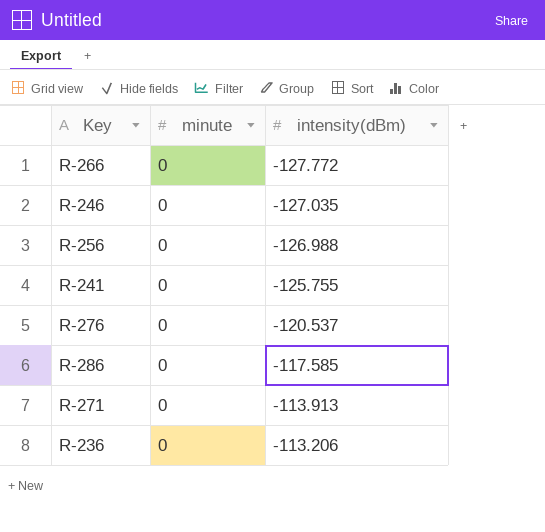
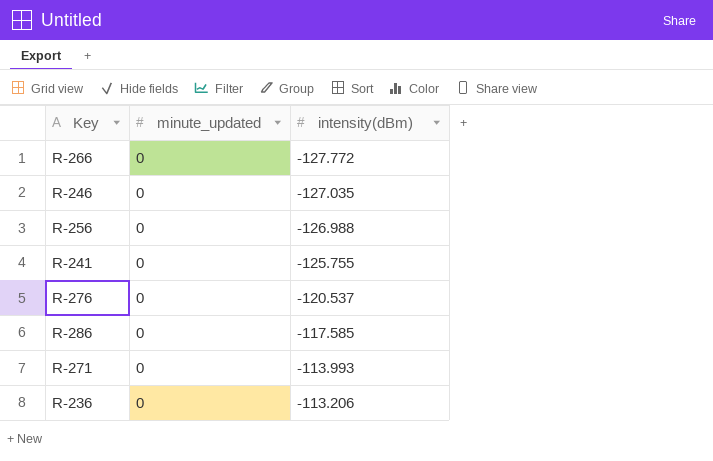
column name: minute -> minute_updated
R-271 | intensity(dBm): -113.913 -> -113.993

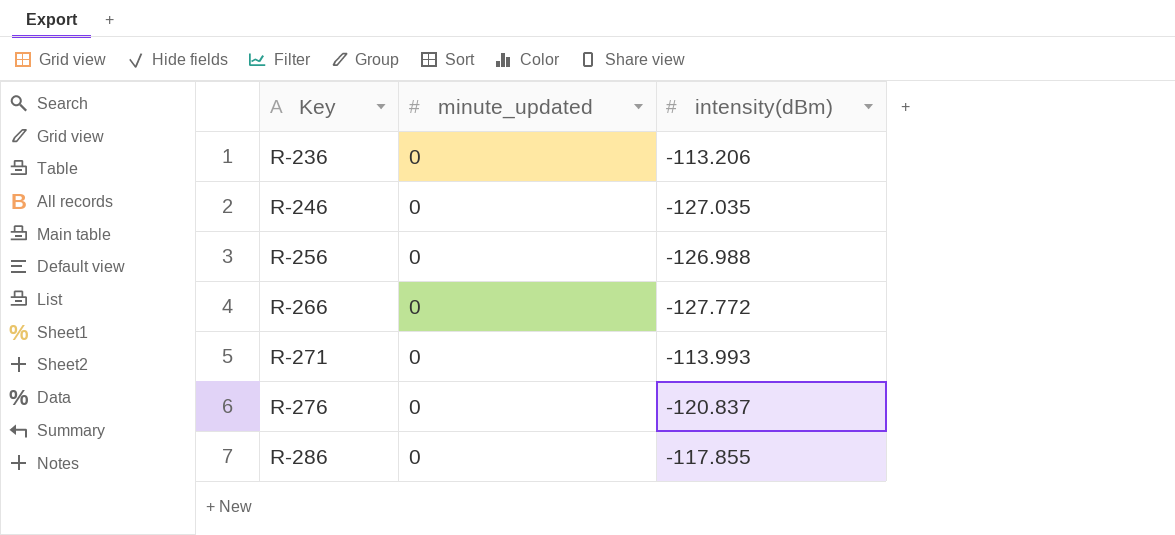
row order: intensity(dBm) ascending -> Key ascending
row R-241: 0 | -125.755 -> none
R-276 | intensity(dBm): -120.537 -> -120.837
R-286 | intensity(dBm): -117.585 -> -117.855

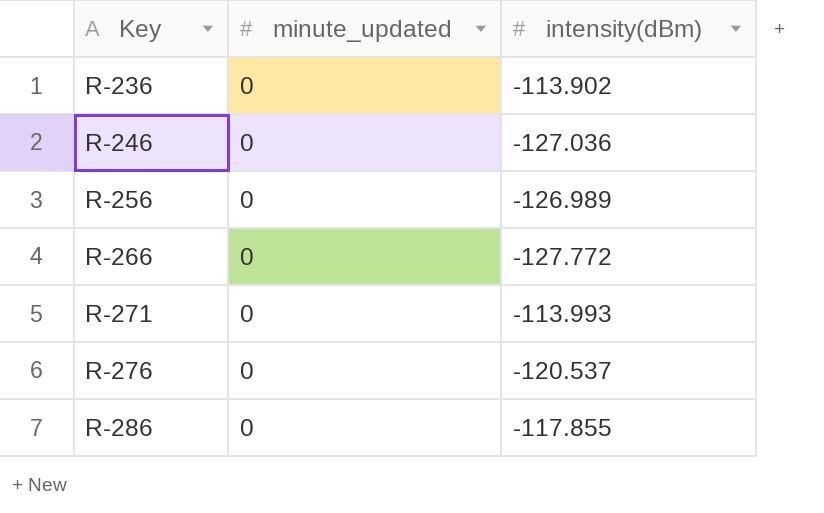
R-236 | intensity(dBm): -113.206 -> -113.902
R-246 | intensity(dBm): -127.035 -> -127.036
R-256 | intensity(dBm): -126.988 -> -126.989
R-276 | intensity(dBm): -120.837 -> -120.537

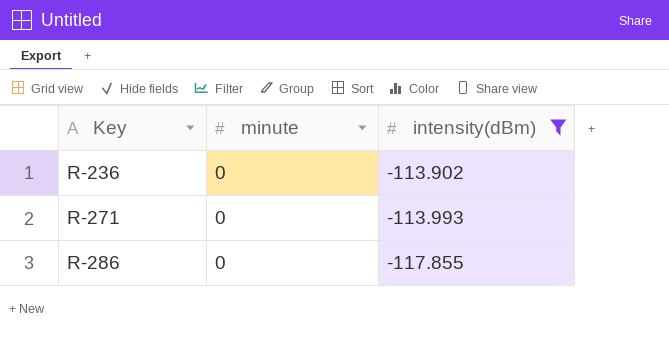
filter: none -> intensity(dBm) >= -117.855
column name: minute_updated -> minute

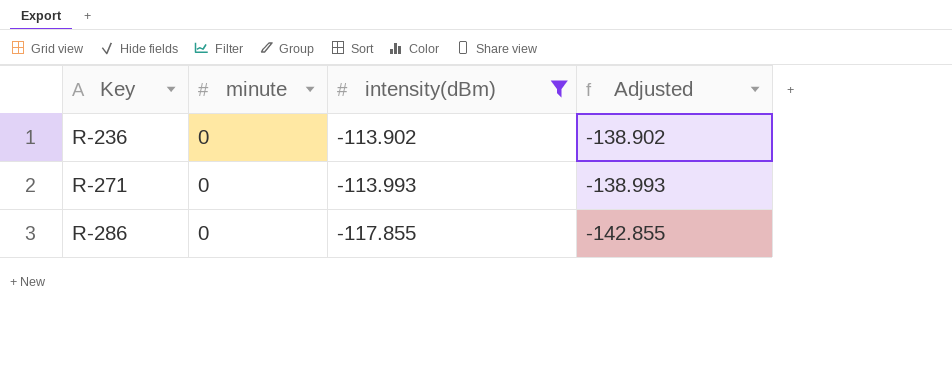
column Adjusted | formula: none -> [intensity(dBm)] - 25

